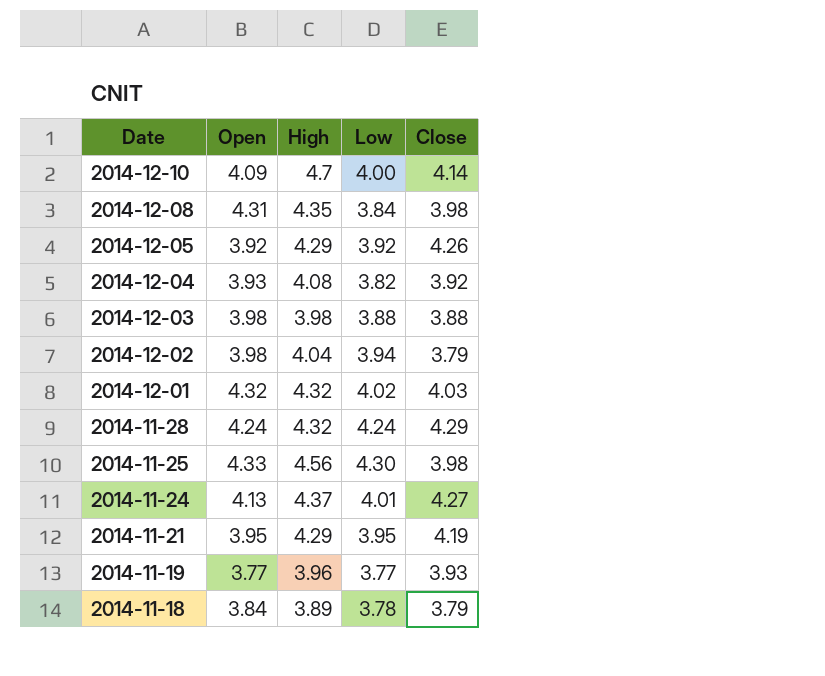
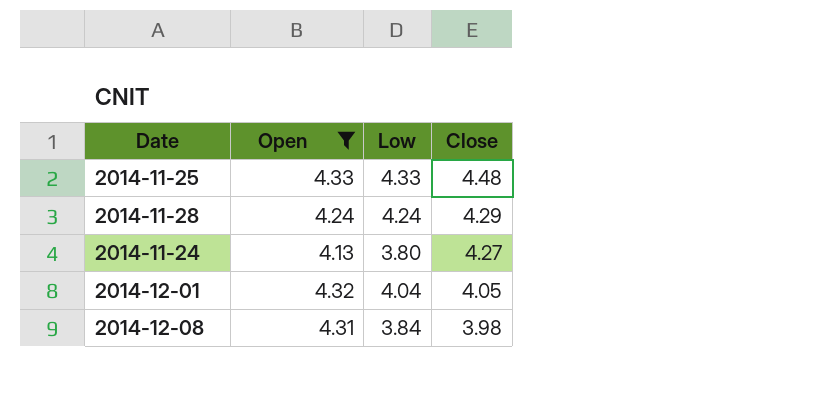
filter: none -> Open >= 4.13
row order: Date descending -> Close descending
column High | position: 3 -> none
2014-11-25 | Low: 4.30 -> 4.33
2014-11-25 | Close: 3.98 -> 4.48
2014-11-24 | Low: 4.01 -> 3.80
2014-12-01 | Low: 4.02 -> 4.04
2014-12-01 | Close: 4.03 -> 4.05

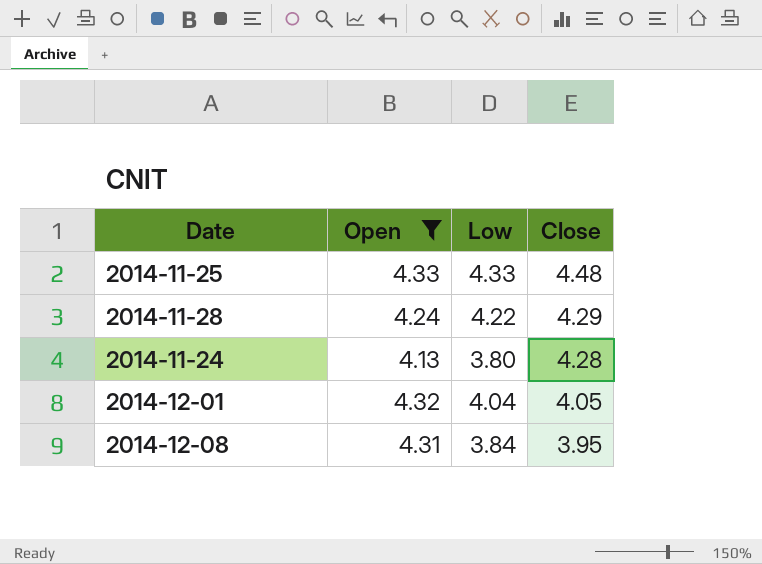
2014-11-28 | Low: 4.24 -> 4.22
2014-11-24 | Close: 4.27 -> 4.28
2014-12-08 | Close: 3.98 -> 3.95

